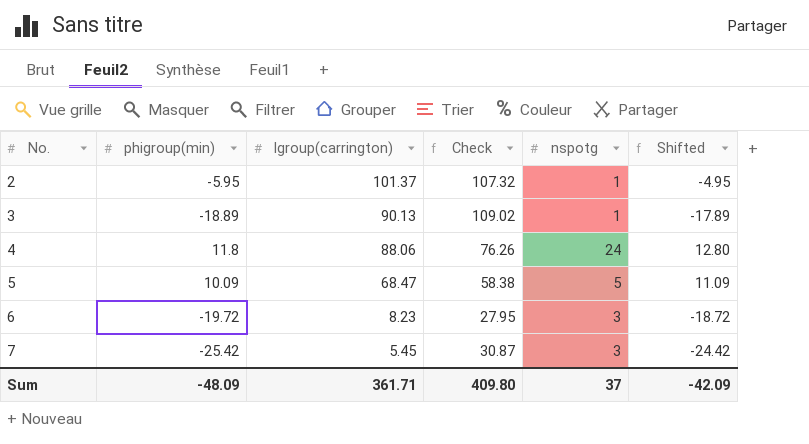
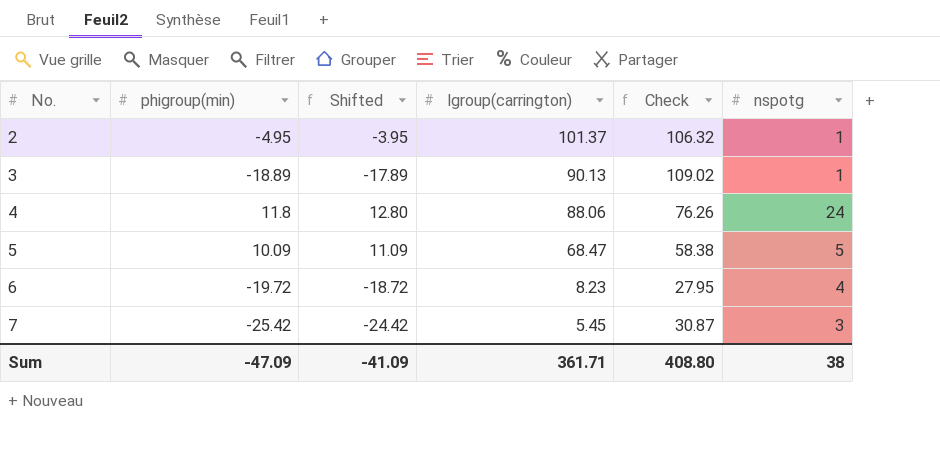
column Shifted | position: 6 -> 3
2 | phigroup(min): -5.95 -> -4.95
2 | Shifted: -4.95 -> -3.95
2 | Check: 107.32 -> 106.32
6 | nspotg: 3 -> 4
Sum | phigroup(min): -48.09 -> -47.09
Sum | Shifted: -42.09 -> -41.09
Sum | Check: 409.80 -> 408.80
Sum | nspotg: 37 -> 38

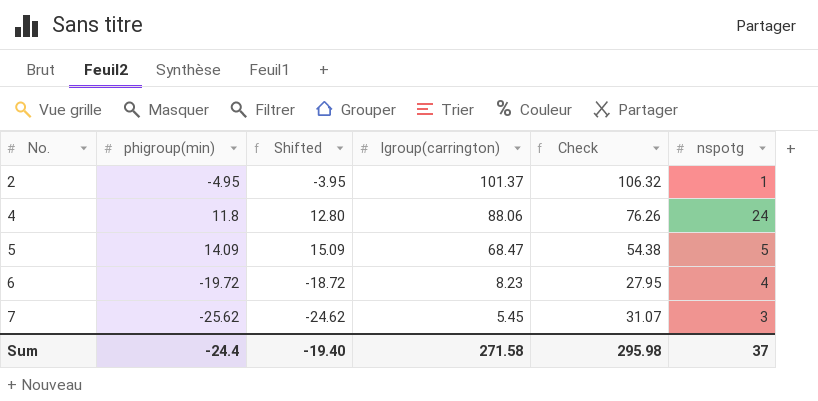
row 3: -18.89 | -17.89 | 90.13 | 109.02 | 1 -> none
5 | phigroup(min): 10.09 -> 14.09
5 | Shifted: 11.09 -> 15.09
5 | Check: 58.38 -> 54.38
7 | phigroup(min): -25.42 -> -25.62
7 | Shifted: -24.42 -> -24.62
7 | Check: 30.87 -> 31.07
Sum | phigroup(min): -47.09 -> -24.4
Sum | Shifted: -41.09 -> -19.40
Sum | lgroup(carrington): 361.71 -> 271.58
Sum | Check: 408.80 -> 295.98
Sum | nspotg: 38 -> 37

